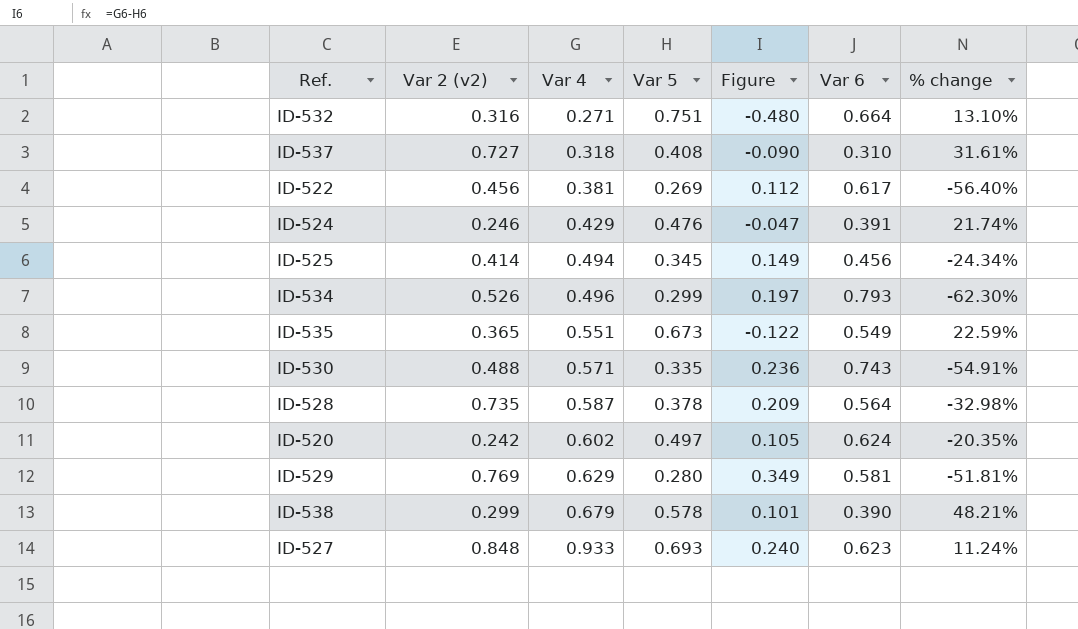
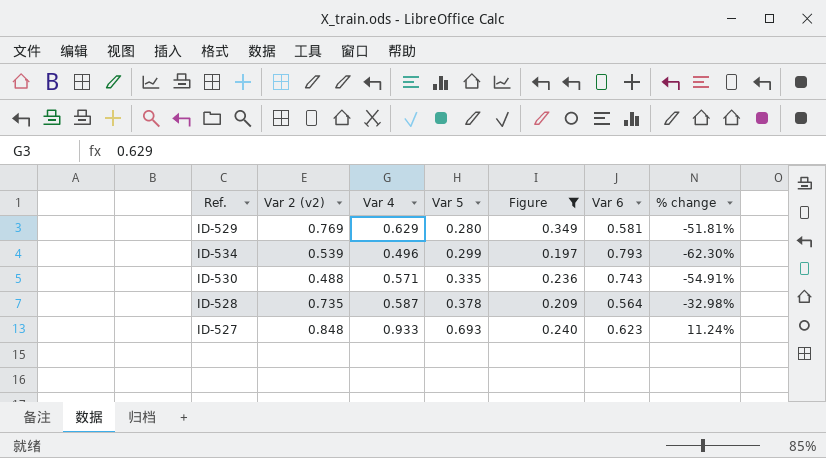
filter: none -> Figure >= 0.197
row order: Var 4 ascending -> Var 5 ascending
ID-534 | Var 2 (v2): 0.526 -> 0.539

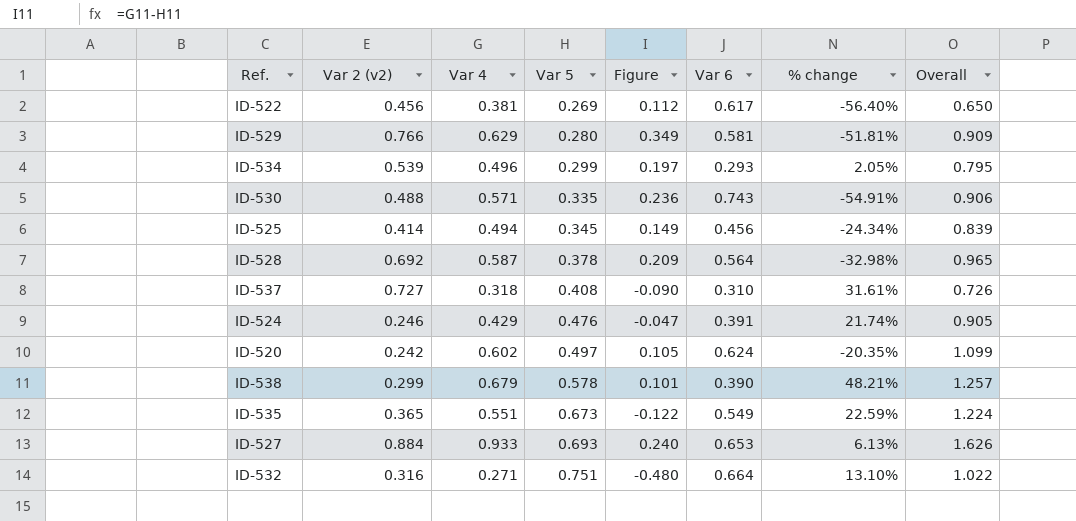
filter: Figure >= 0.197 -> none
column Overall | formula: none -> [Var 4] + [Var 5]
ID-529 | Var 2 (v2): 0.769 -> 0.766
ID-534 | Var 6: 0.793 -> 0.293
ID-534 | % change: -62.30% -> 2.05%
ID-528 | Var 2 (v2): 0.735 -> 0.692
ID-527 | Var 2 (v2): 0.848 -> 0.884
ID-527 | Var 6: 0.623 -> 0.653
ID-527 | % change: 11.24% -> 6.13%

